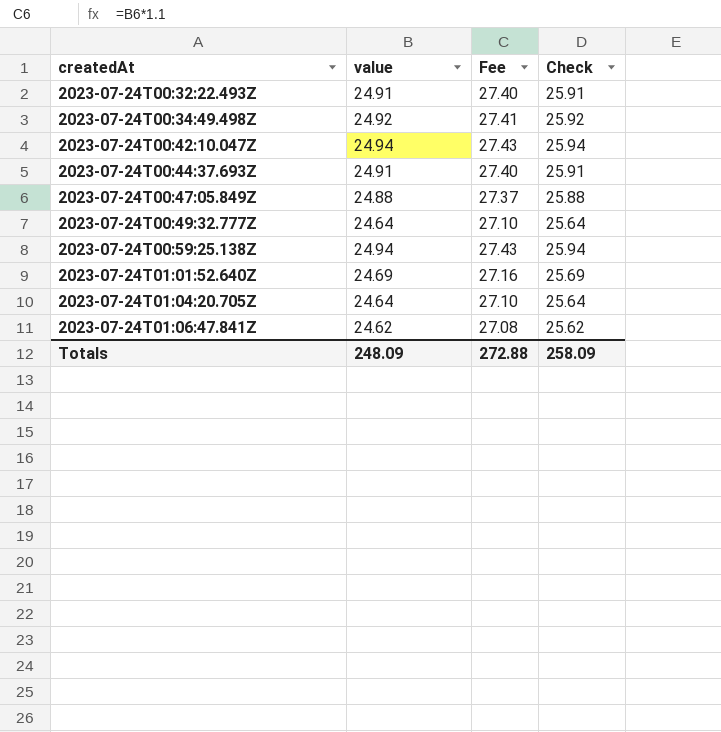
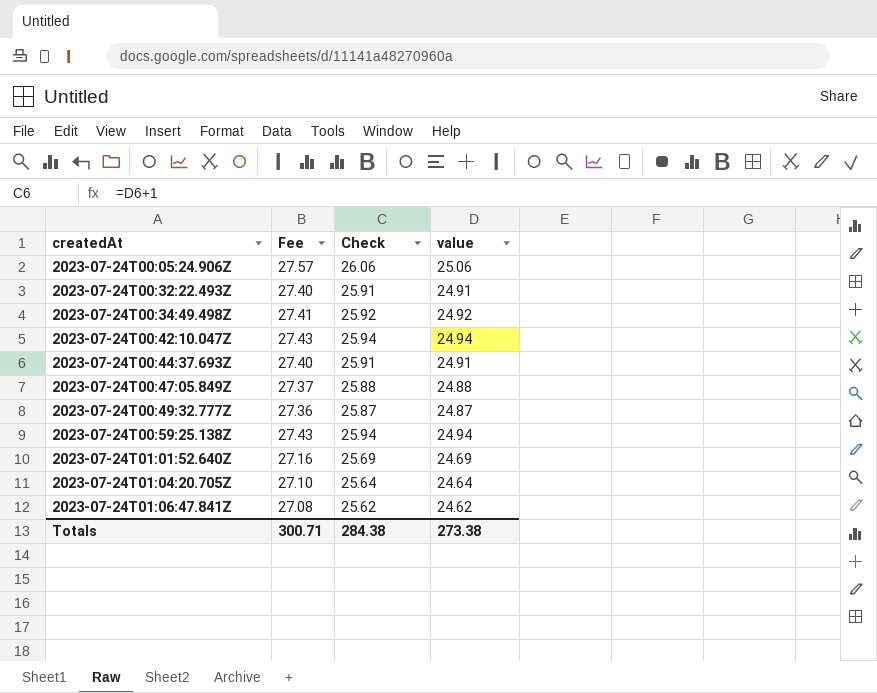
column value | position: 2 -> 4
row 2023-07-24T00:05:24.906Z: none -> 27.57 | 26.06 | 25.06
2023-07-24T00:49:32.777Z | Fee: 27.10 -> 27.36
2023-07-24T00:49:32.777Z | Check: 25.64 -> 25.87
2023-07-24T00:49:32.777Z | value: 24.64 -> 24.87
Totals | Fee: 272.88 -> 300.71
Totals | Check: 258.09 -> 284.38
Totals | value: 248.09 -> 273.38

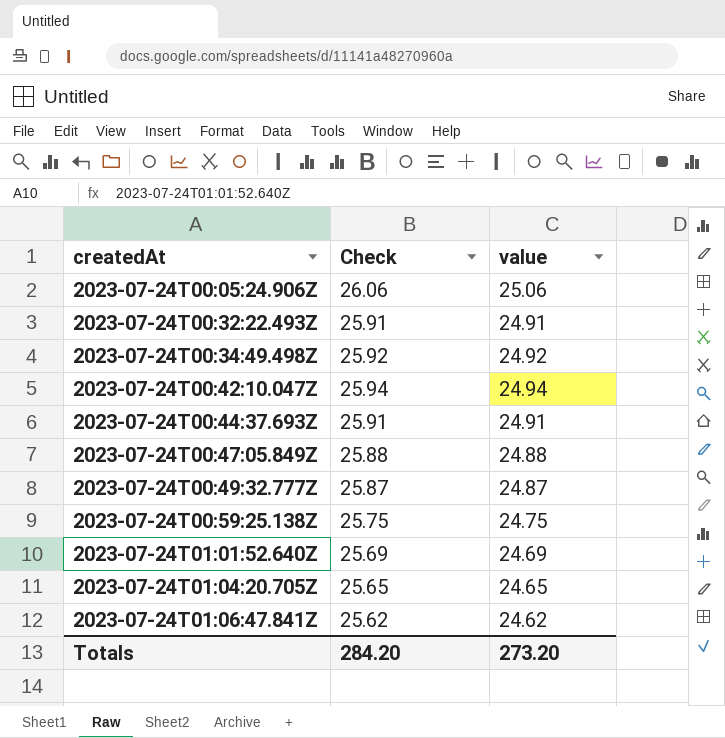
column Fee | formula: [value] * 1.1 -> none
2023-07-24T00:59:25.138Z | Check: 25.94 -> 25.75
2023-07-24T00:59:25.138Z | value: 24.94 -> 24.75
2023-07-24T01:04:20.705Z | Check: 25.64 -> 25.65
2023-07-24T01:04:20.705Z | value: 24.64 -> 24.65
Totals | Check: 284.38 -> 284.20
Totals | value: 273.38 -> 273.20

